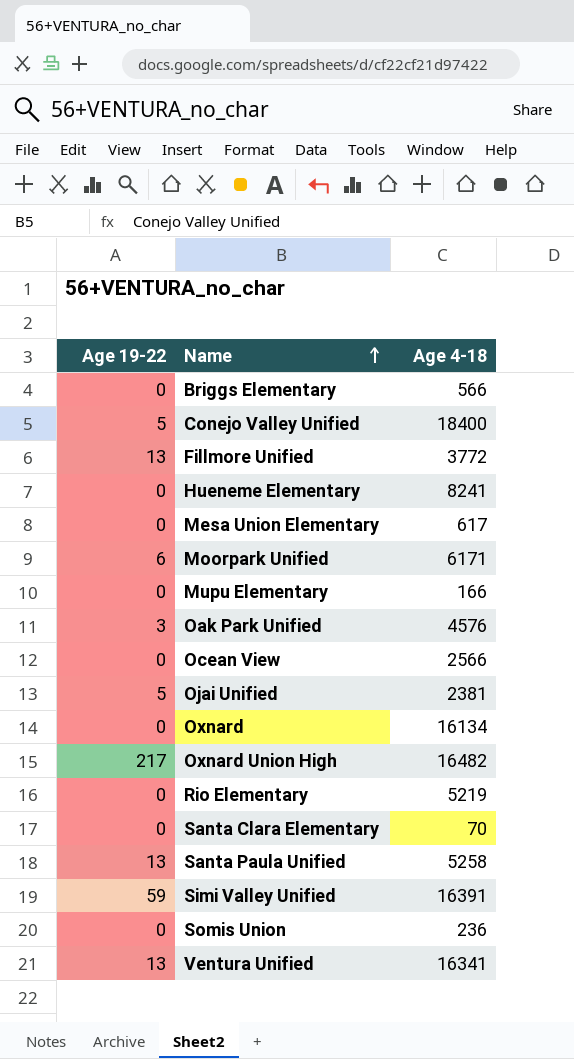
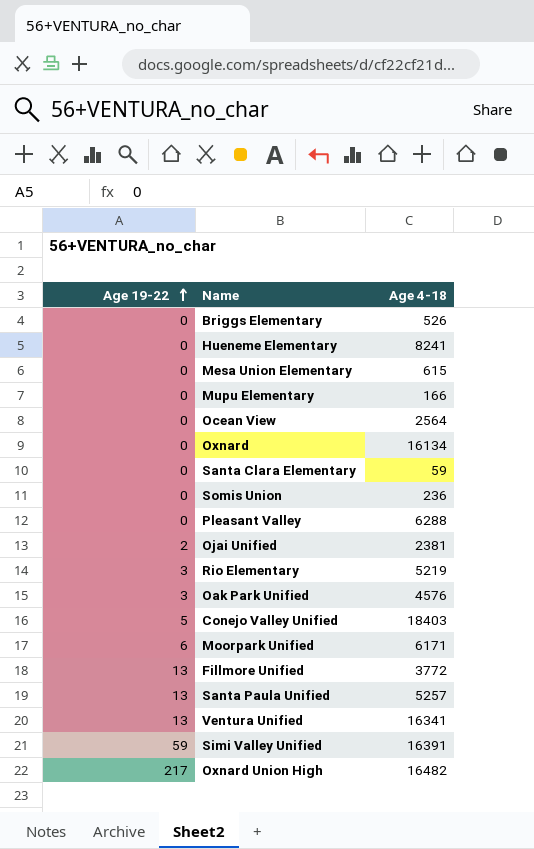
row order: Name ascending -> Age 19-22 ascending
Briggs Elementary | Age 4-18: 566 -> 526
Mesa Union Elementary | Age 4-18: 617 -> 615
Ocean View | Age 4-18: 2566 -> 2564
Santa Clara Elementary | Age 4-18: 70 -> 59
row Pleasant Valley: none -> 0 | 6288
Ojai Unified | Age 19-22: 5 -> 2
Rio Elementary | Age 19-22: 0 -> 3
Conejo Valley Unified | Age 4-18: 18400 -> 18403
Santa Paula Unified | Age 4-18: 5258 -> 5257

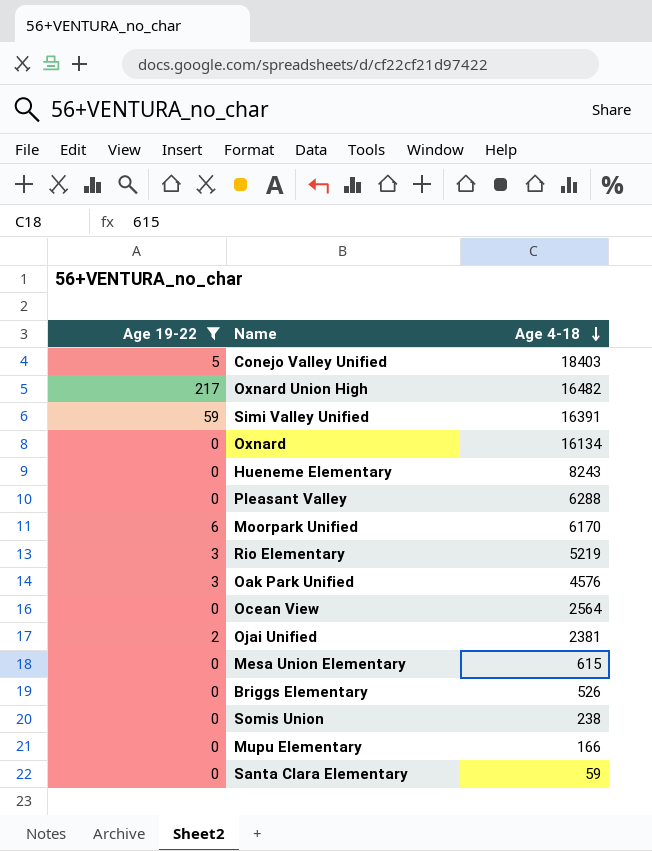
filter: none -> Age 19-22 != 13
row order: Age 19-22 ascending -> Age 4-18 descending
Hueneme Elementary | Age 4-18: 8241 -> 8243
Moorpark Unified | Age 4-18: 6171 -> 6170
Somis Union | Age 4-18: 236 -> 238

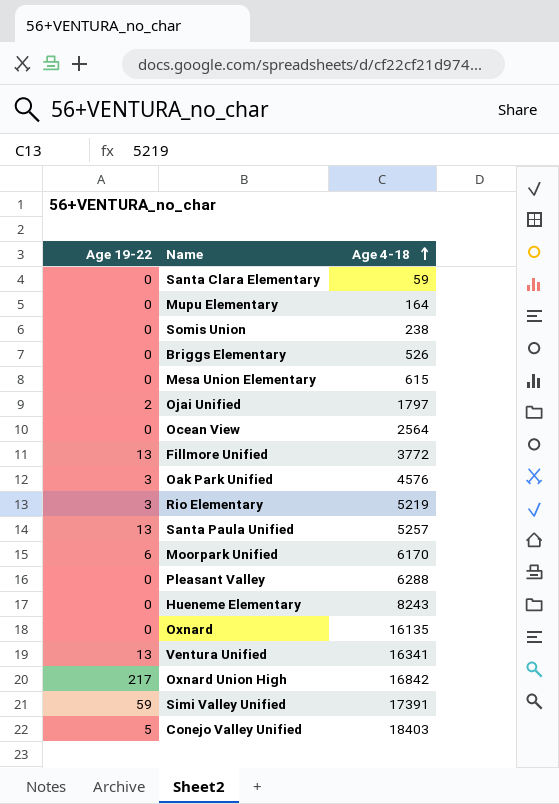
filter: Age 19-22 != 13 -> none
row order: Age 4-18 descending -> Age 4-18 ascending
Mupu Elementary | Age 4-18: 166 -> 164
Ojai Unified | Age 4-18: 2381 -> 1797
Oxnard | Age 4-18: 16134 -> 16135
Oxnard Union High | Age 4-18: 16482 -> 16842
Simi Valley Unified | Age 4-18: 16391 -> 17391

